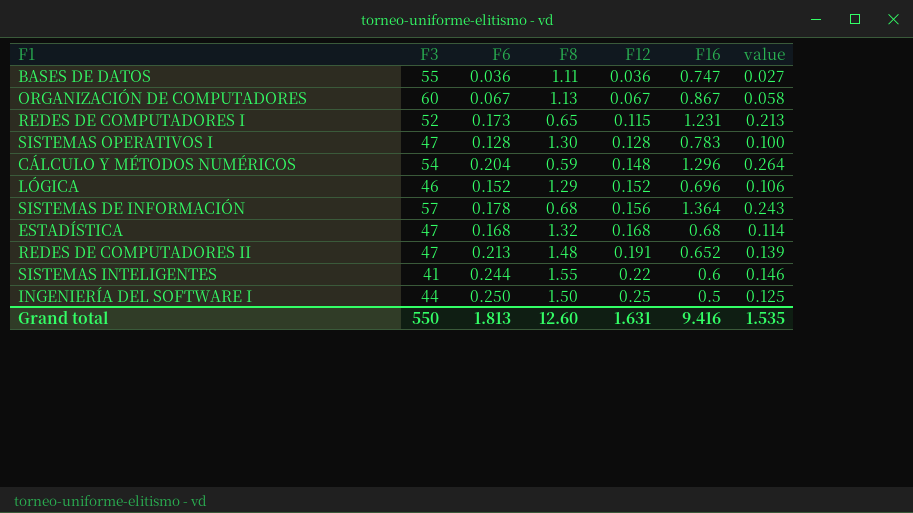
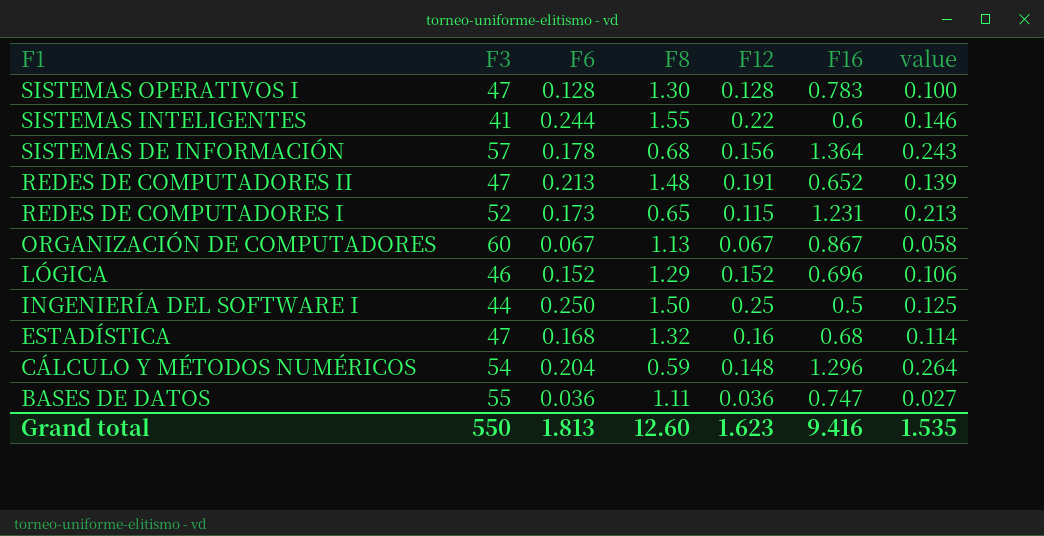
row order: F12 ascending -> F1 descending
ESTADÍSTICA | F12: 0.168 -> 0.16
Grand total | F12: 1.631 -> 1.623

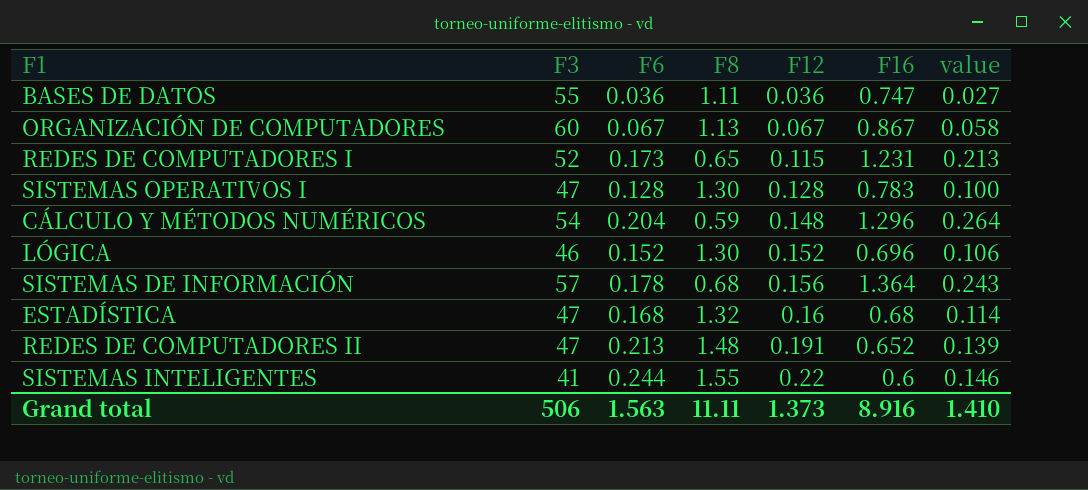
row order: F1 descending -> F12 ascending
row INGENIERÍA DEL SOFTWARE I: 44 | 0.250 | 1.50 | 0.25 | 0.5 | 0.125 -> none
LÓGICA | F8: 1.29 -> 1.30
Grand total | F3: 550 -> 506
Grand total | F6: 1.813 -> 1.563
Grand total | F8: 12.60 -> 11.11
Grand total | F12: 1.623 -> 1.373
Grand total | F16: 9.416 -> 8.916
Grand total | value: 1.535 -> 1.410

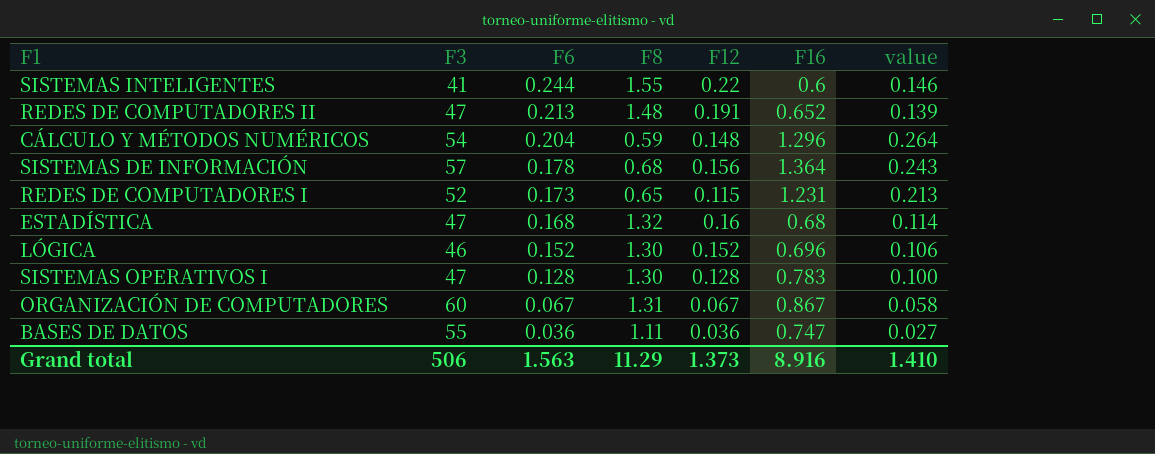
row order: F12 ascending -> F6 descending
ORGANIZACIÓN DE COMPUTADORES | F8: 1.13 -> 1.31
Grand total | F8: 11.11 -> 11.29

